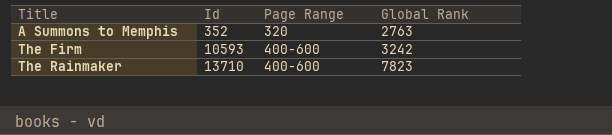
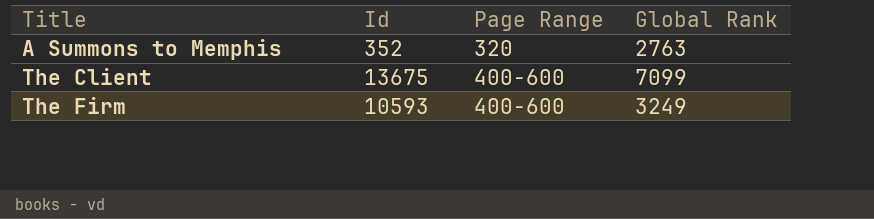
row The Rainmaker: 13710 | 400-600 | 7823 -> none
row The Client: none -> 13675 | 400-600 | 7099
The Firm | Global Rank: 3242 -> 3249

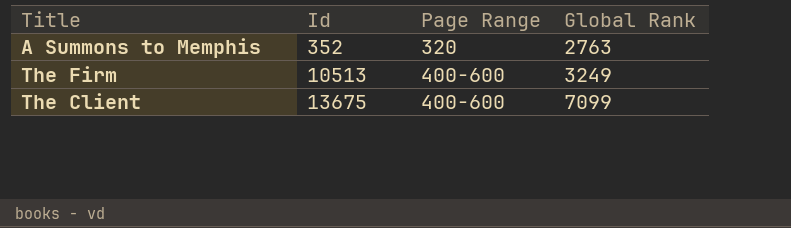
row order: Title ascending -> Id ascending
The Firm | Id: 10593 -> 10513

